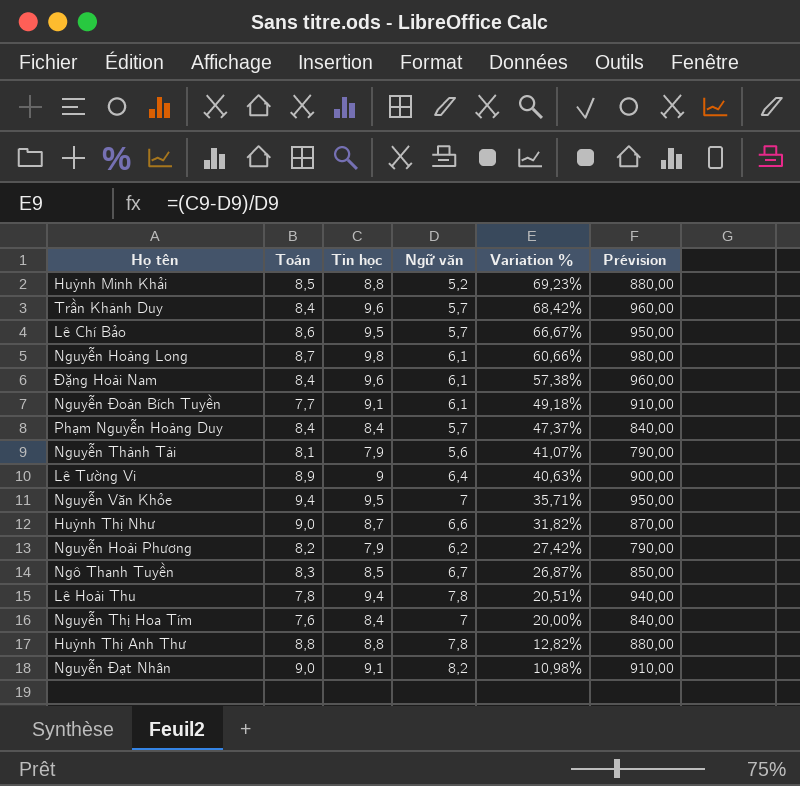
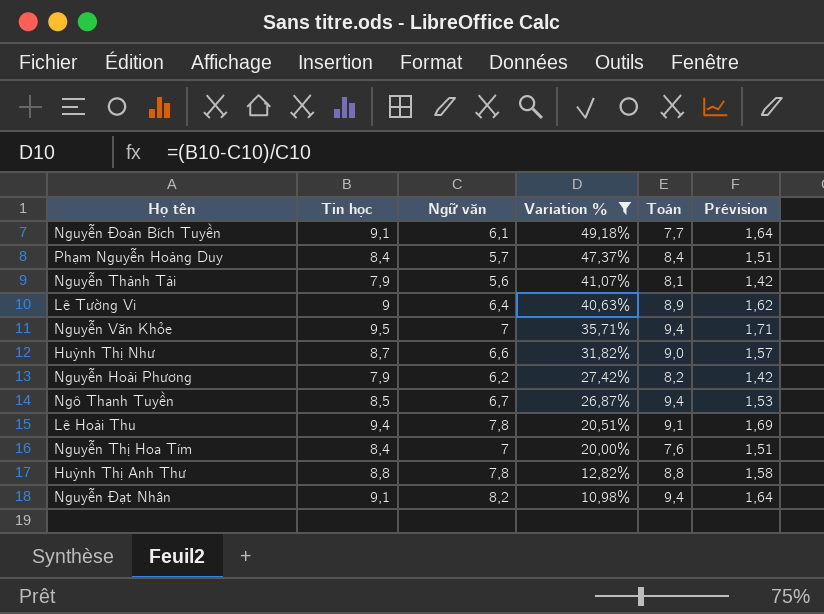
filter: none -> Variation % <= 49,18%
column Toán | position: 2 -> 5
column Prévision | formula: [Tin học] * 100 -> [Tin học] * 0,18
Ngô Thanh Tuyền | Toán: 8,3 -> 9,4
Lê Hoài Thu | Toán: 7,8 -> 9,1
Nguyễn Đạt Nhân | Toán: 9,0 -> 9,4

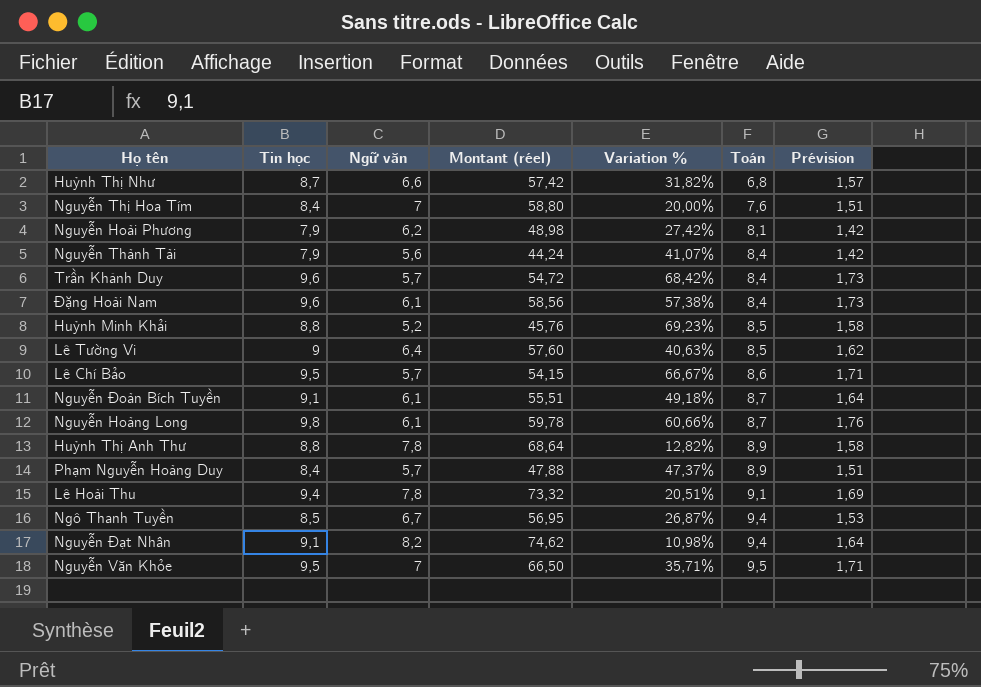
filter: Variation % <= 49,18% -> none
row order: Variation % descending -> Toán ascending
column Montant (réel) | formula: none -> [Tin học] * [Ngữ văn]
Huỳnh Thị Như | Toán: 9,0 -> 6,8
Nguyễn Hoài Phương | Toán: 8,2 -> 8,1
Nguyễn Thành Tài | Toán: 8,1 -> 8,4
Lê Tường Vi | Toán: 8,9 -> 8,5
Nguyễn Đoàn Bích Tuyền | Toán: 7,7 -> 8,7
Huỳnh Thị Anh Thư | Toán: 8,8 -> 8,9
Phạm Nguyễn Hoàng Duy | Toán: 8,4 -> 8,9
Nguyễn Văn Khỏe | Toán: 9,4 -> 9,5

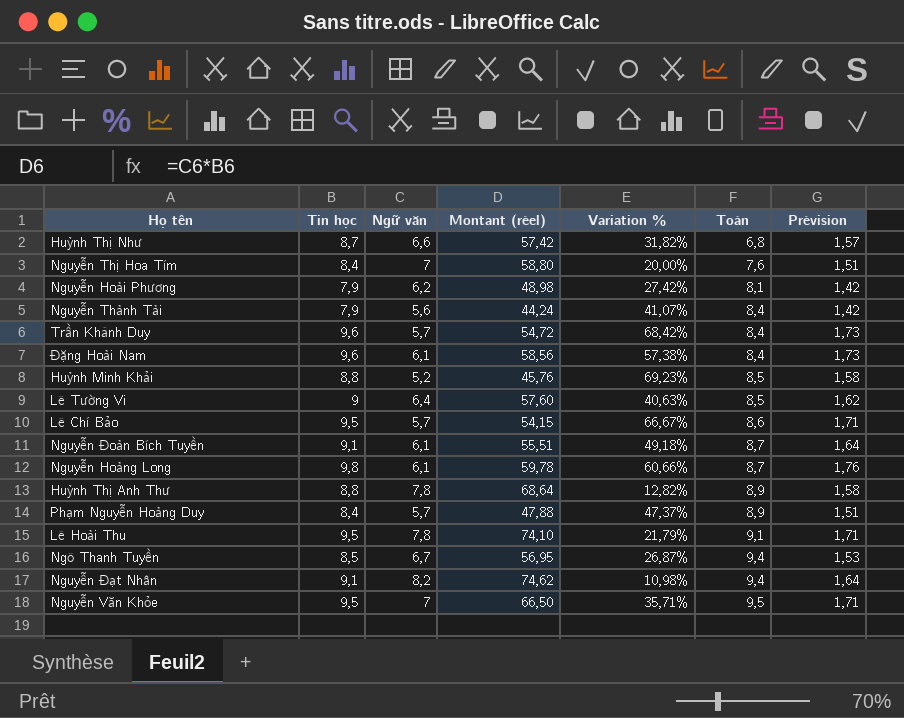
Lê Hoài Thu | Tin học: 9,4 -> 9,5
Lê Hoài Thu | Montant (réel): 73,32 -> 74,10
Lê Hoài Thu | Variation %: 20,51% -> 21,79%
Lê Hoài Thu | Prévision: 1,69 -> 1,71

